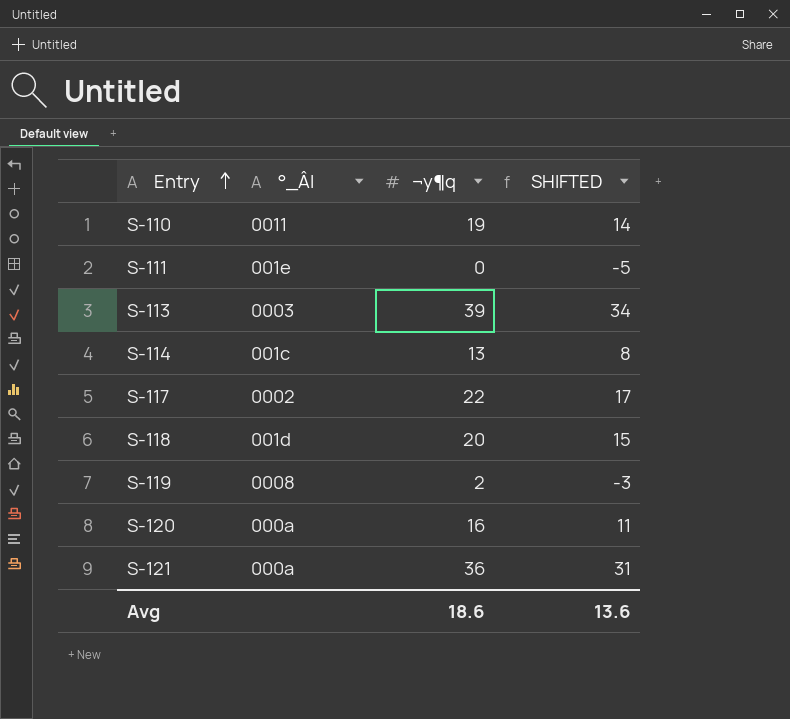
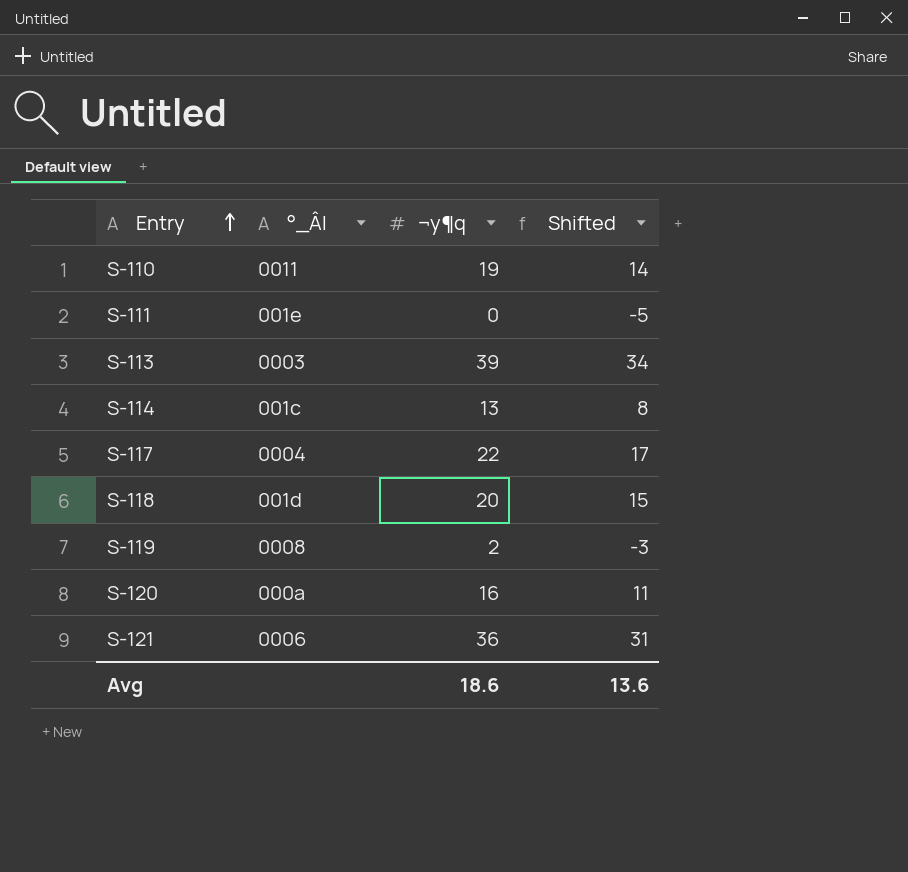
column name: SHIFTED -> Shifted
S-117 | °_ÂI: 0002 -> 0004
S-121 | °_ÂI: 000a -> 0006

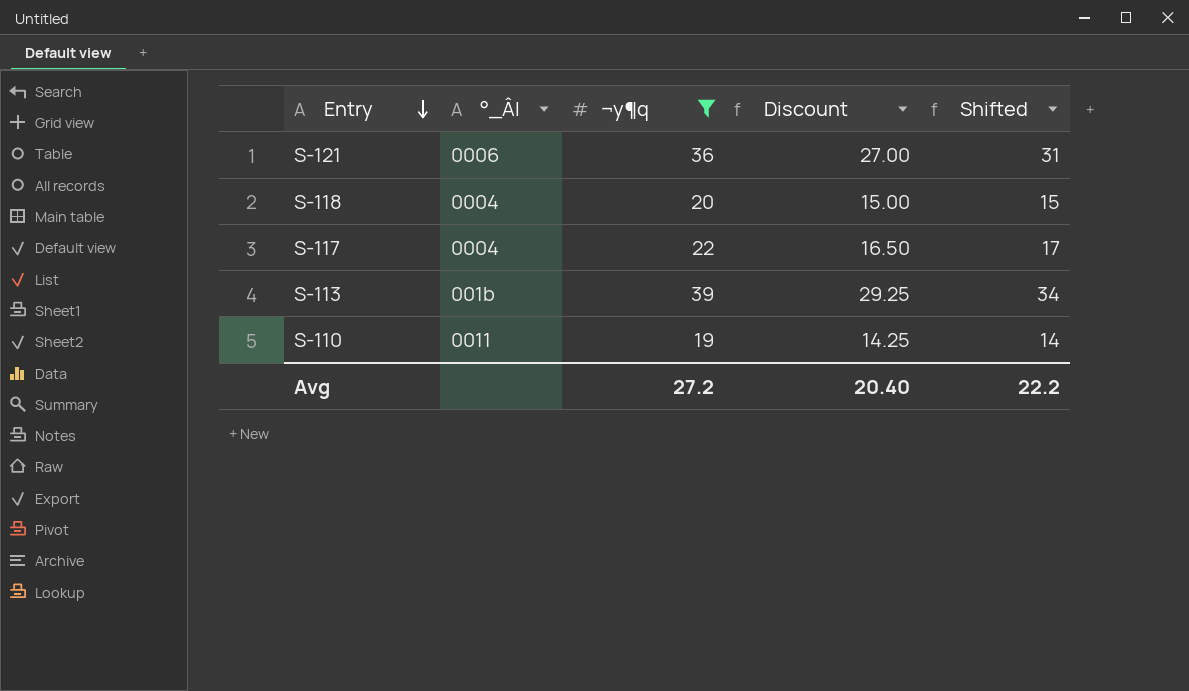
filter: none -> ¬y¶q >= 19
row order: Entry ascending -> Entry descending
column Discount | formula: none -> [¬y¶q] * 0.75
S-118 | °_ÂI: 001d -> 0004
S-113 | °_ÂI: 0003 -> 001b
Avg | ¬y¶q: 18.6 -> 27.2
Avg | Shifted: 13.6 -> 22.2

